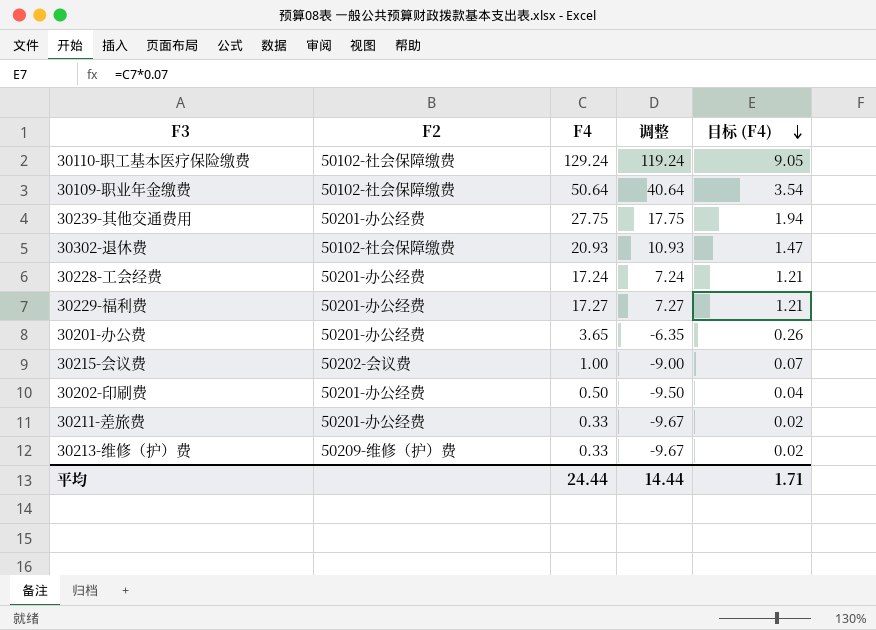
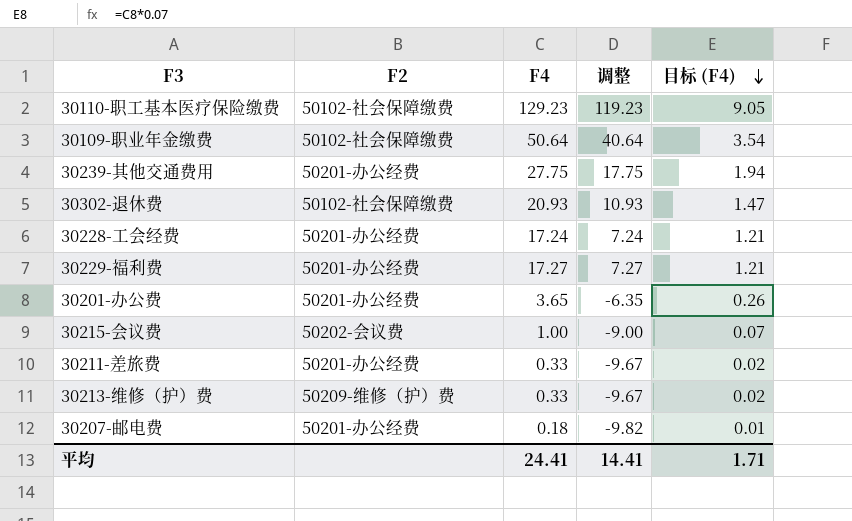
row 30202-印刷费: 50201-办公经费 | 0.50 | -9.50 | 0.04 -> none
30110-职工基本医疗保险缴费 | F4: 129.24 -> 129.23
30110-职工基本医疗保险缴费 | 调整: 119.24 -> 119.23
row 30207-邮电费: none -> 50201-办公经费 | 0.18 | -9.82 | 0.01
平均 | F4: 24.44 -> 24.41
平均 | 调整: 14.44 -> 14.41

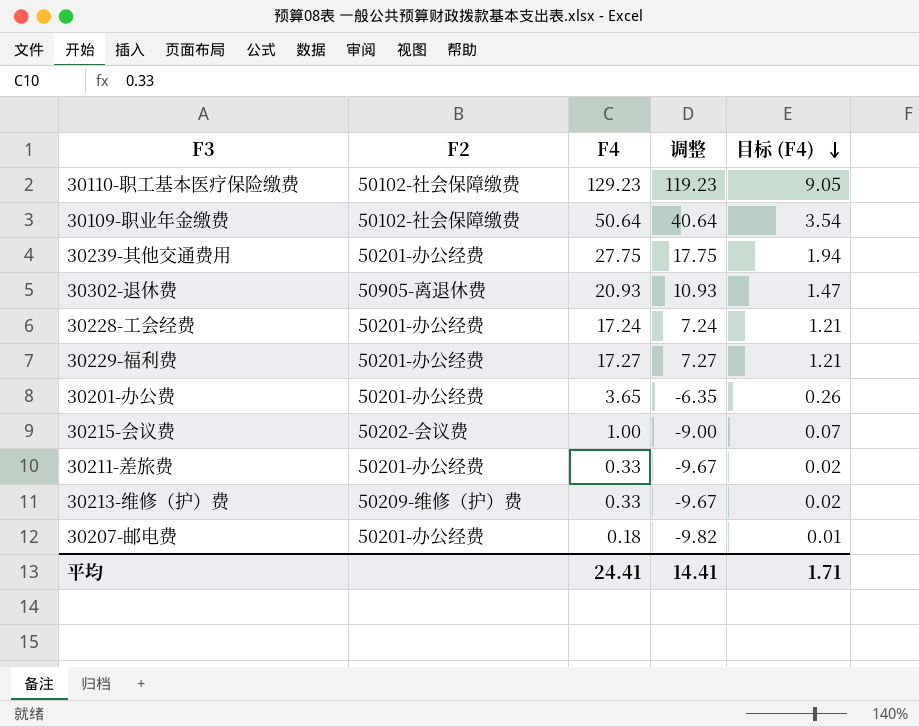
30302-退休费 | F2: 50102-社会保障缴费 -> 50905-离退休费

